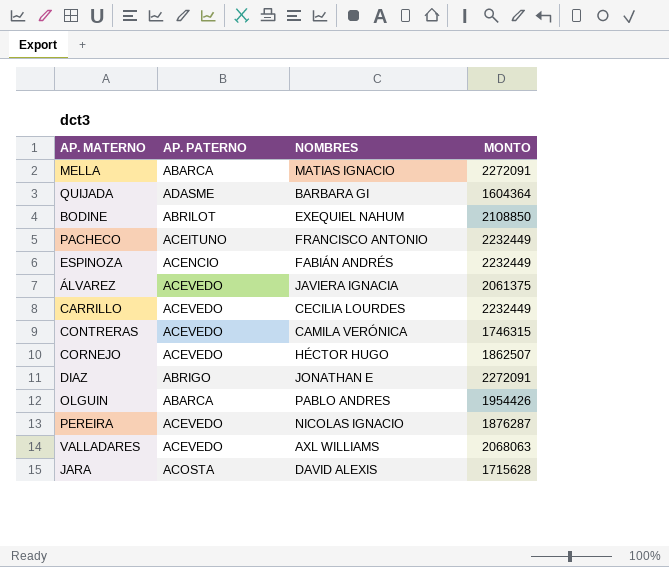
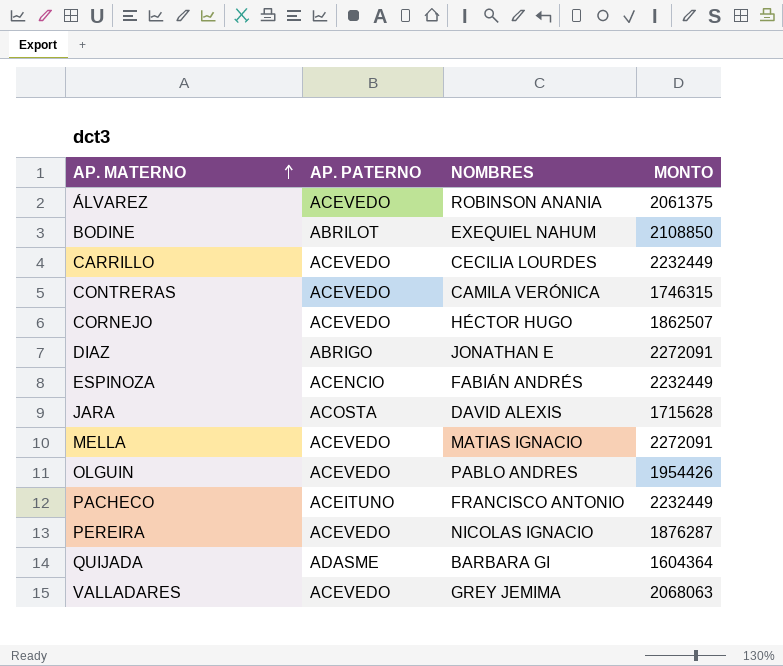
row order: none -> AP. MATERNO ascending
ÁLVAREZ | NOMBRES: JAVIERA IGNACIA -> ROBINSON ANANIA
MELLA | AP. PATERNO: ABARCA -> ACEVEDO
OLGUIN | AP. PATERNO: ABARCA -> ACEVEDO
VALLADARES | NOMBRES: AXL WILLIAMS -> GREY JEMIMA

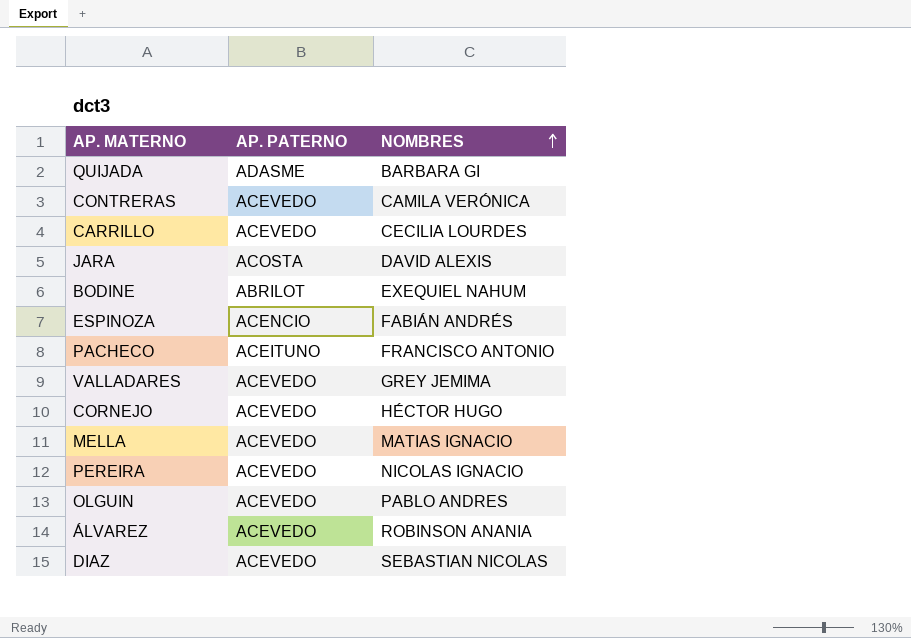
row order: AP. MATERNO ascending -> NOMBRES ascending
column MONTO | position: 4 -> none
DIAZ | AP. PATERNO: ABRIGO -> ACEVEDO
DIAZ | NOMBRES: JONATHAN E -> SEBASTIAN NICOLAS

